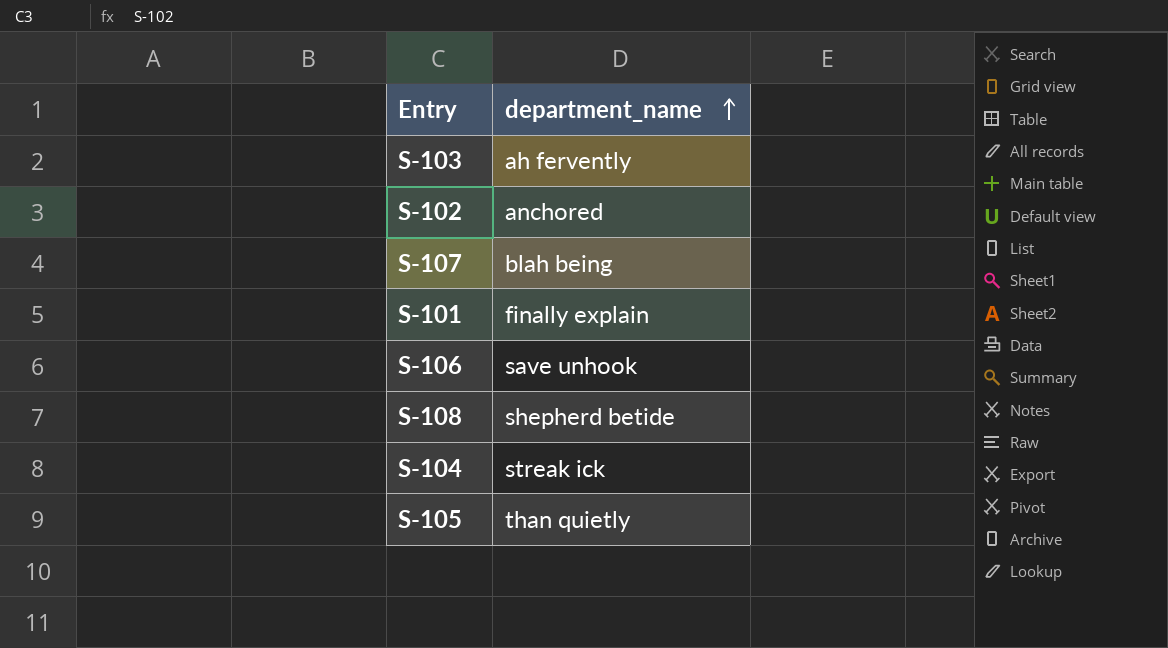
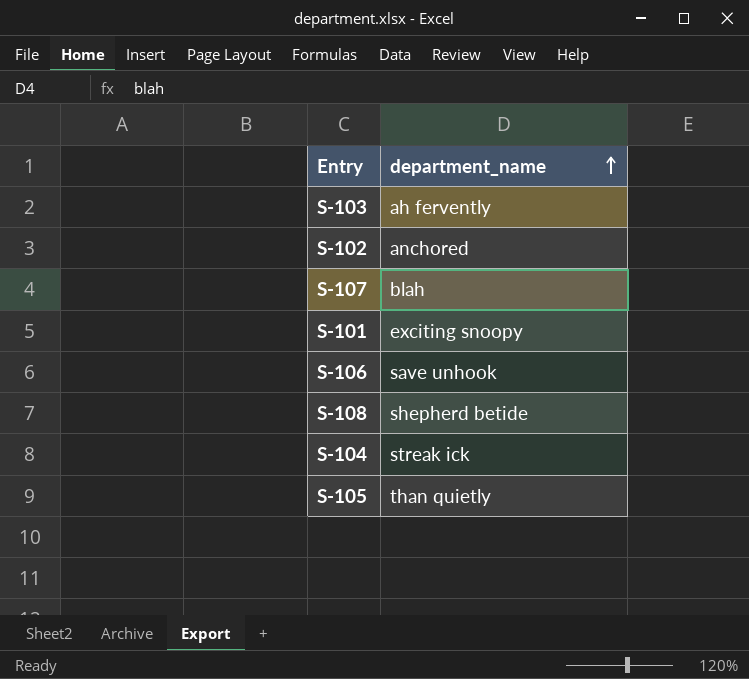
S-107 | department_name: blah being -> blah
S-101 | department_name: finally explain -> exciting snoopy

